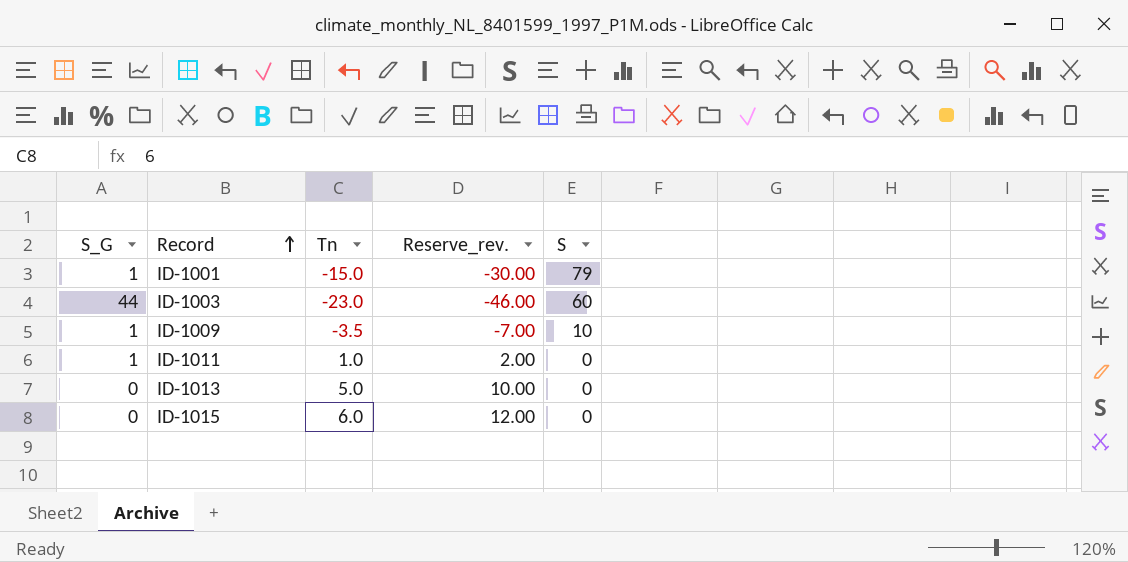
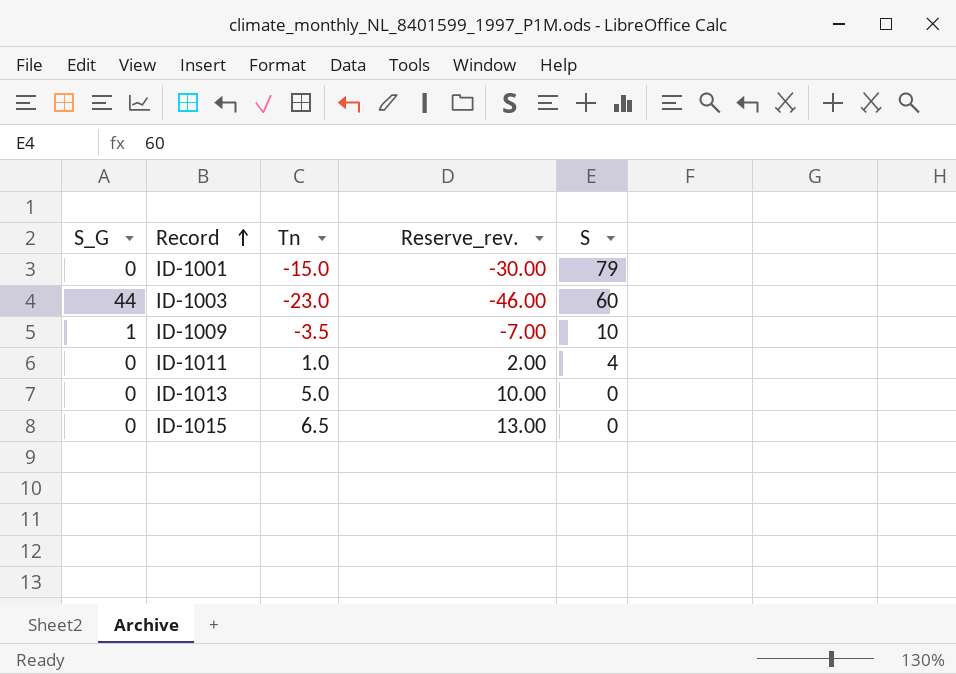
ID-1001 | S_G: 1 -> 0
ID-1011 | S_G: 1 -> 0
ID-1011 | S: 0 -> 4
ID-1015 | Tn: 6.0 -> 6.5
ID-1015 | Reserve_rev.: 12.00 -> 13.00

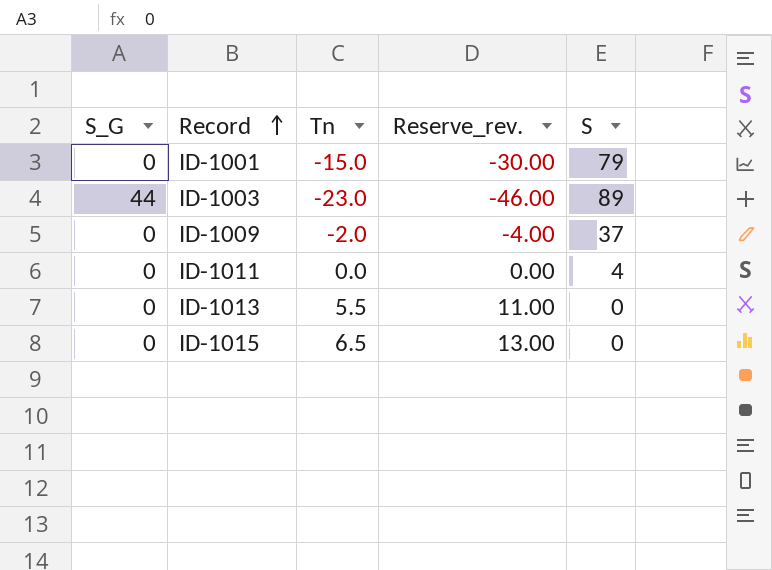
ID-1003 | S: 60 -> 89
ID-1009 | S_G: 1 -> 0
ID-1009 | Tn: -3.5 -> -2.0
ID-1009 | Reserve_rev.: -7.00 -> -4.00
ID-1009 | S: 10 -> 37
ID-1011 | Tn: 1.0 -> 0.0
ID-1011 | Reserve_rev.: 2.00 -> 0.00
ID-1013 | Tn: 5.0 -> 5.5
ID-1013 | Reserve_rev.: 10.00 -> 11.00

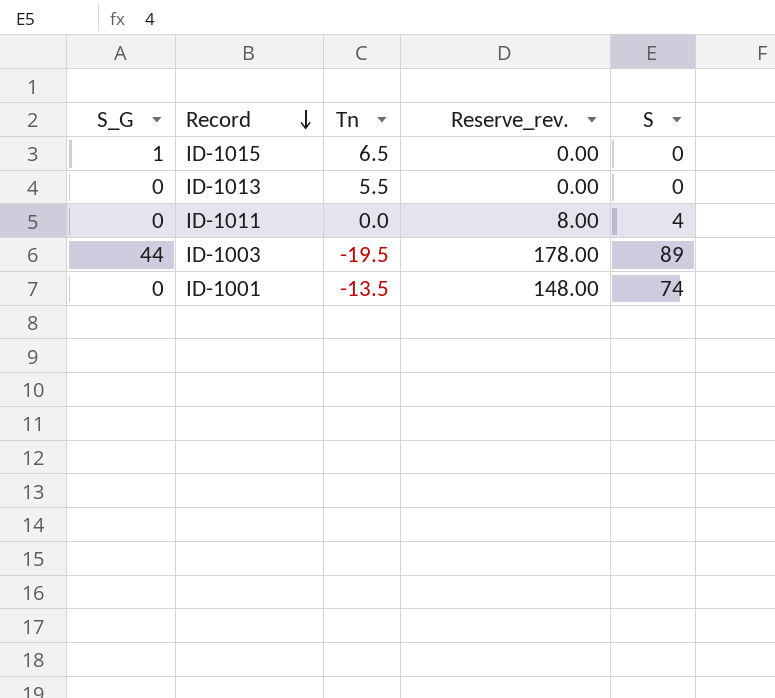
row order: Record ascending -> Record descending
column Reserve_rev. | formula: [Tn] * 2 -> [S] * 2
row ID-1009: 0 | -2.0 | -4.00 | 37 -> none
ID-1015 | S_G: 0 -> 1
ID-1003 | Tn: -23.0 -> -19.5
ID-1001 | Tn: -15.0 -> -13.5
ID-1001 | S: 79 -> 74

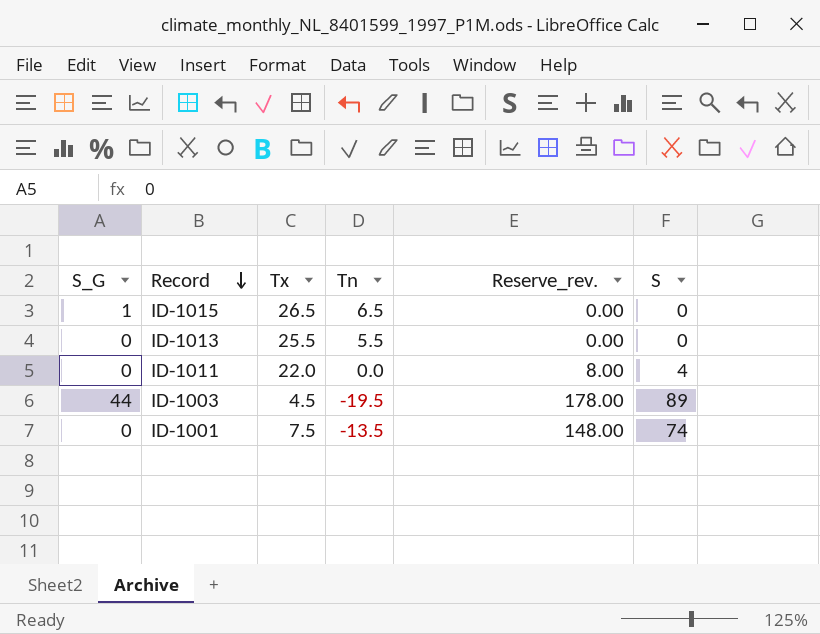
column Tx | position: none -> 3

